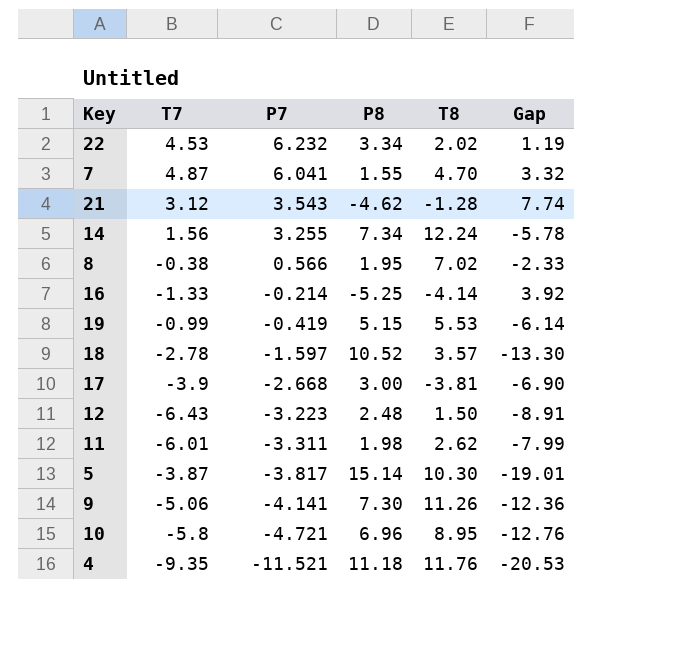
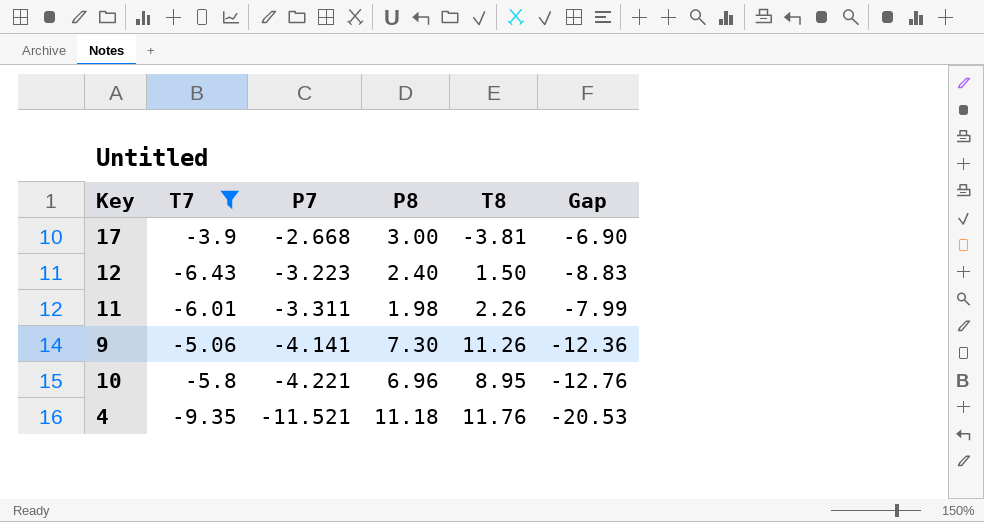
filter: none -> T7 <= -3.9
12 | P8: 2.48 -> 2.40
12 | Gap: -8.91 -> -8.83
11 | T8: 2.62 -> 2.26
10 | P7: -4.721 -> -4.221

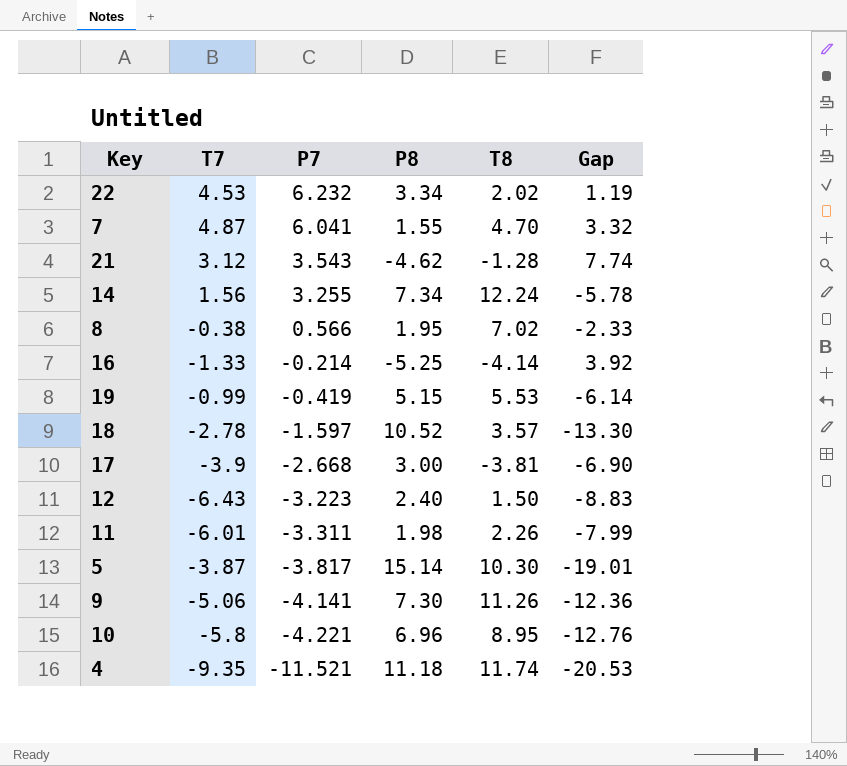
filter: T7 <= -3.9 -> none
4 | T8: 11.76 -> 11.74

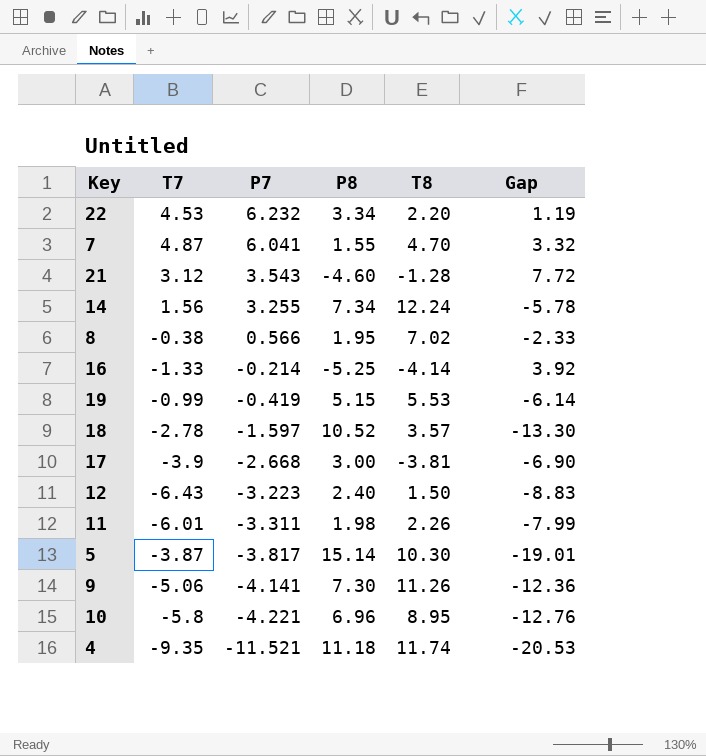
22 | T8: 2.02 -> 2.20
21 | P8: -4.62 -> -4.60
21 | Gap: 7.74 -> 7.72

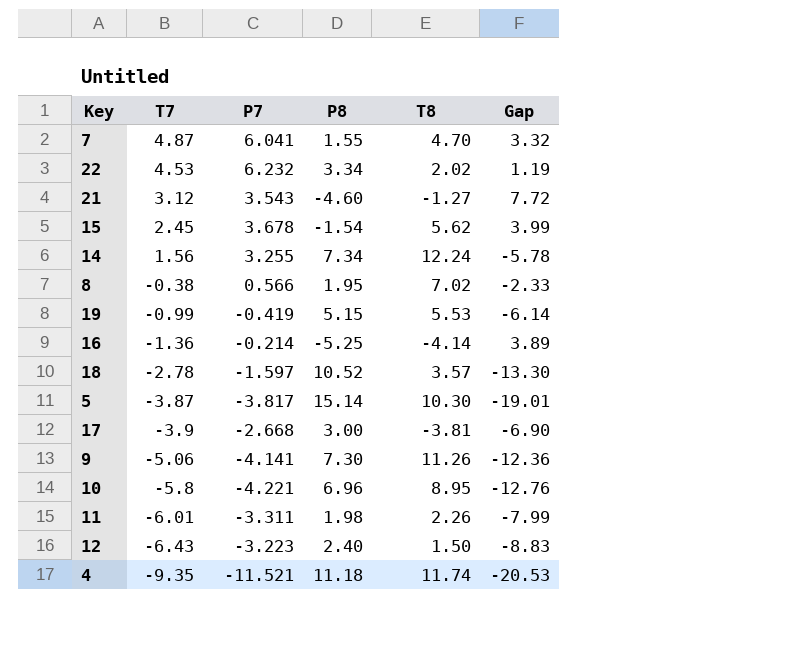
row order: P7 descending -> T7 descending
22 | T8: 2.20 -> 2.02
21 | T8: -1.28 -> -1.27
row 15: none -> 2.45 | 3.678 | -1.54 | 5.62 | 3.99
16 | T7: -1.33 -> -1.36
16 | Gap: 3.92 -> 3.89

